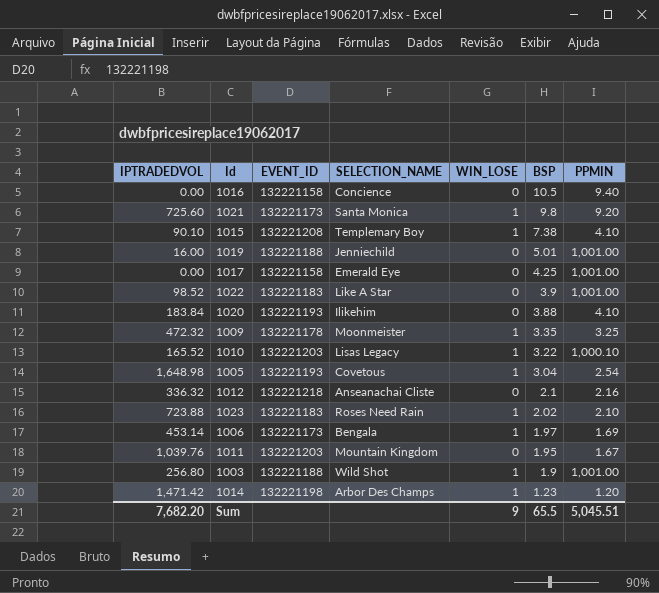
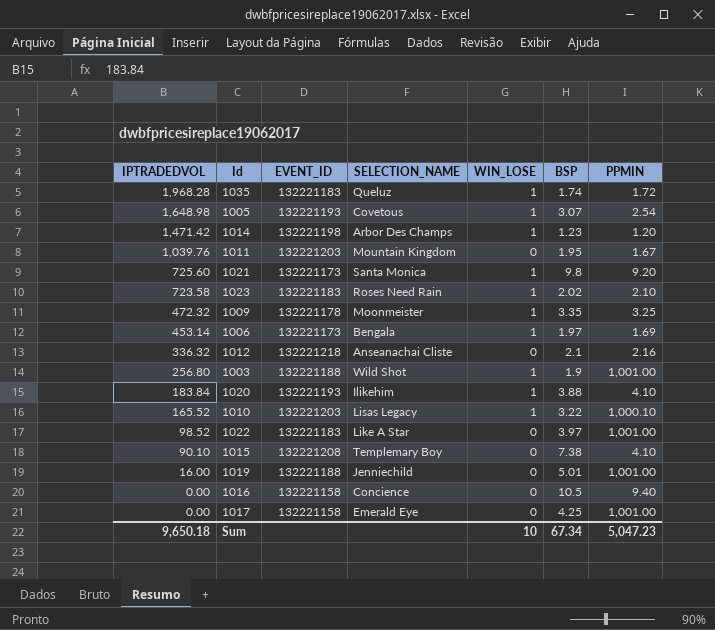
row order: BSP descending -> IPTRADEDVOL descending
row 1035: none -> 1,968.28 | 132221183 | Queluz | 1 | 1.74 | 1.72
1005 | BSP: 3.04 -> 3.07
1023 | IPTRADEDVOL: 723.88 -> 723.58
1020 | WIN_LOSE: 0 -> 1
1022 | BSP: 3.9 -> 3.97
1015 | WIN_LOSE: 1 -> 0
Sum | IPTRADEDVOL: 7,682.20 -> 9,650.18
Sum | WIN_LOSE: 9 -> 10
Sum | BSP: 65.5 -> 67.34
Sum | PPMIN: 5,045.51 -> 5,047.23

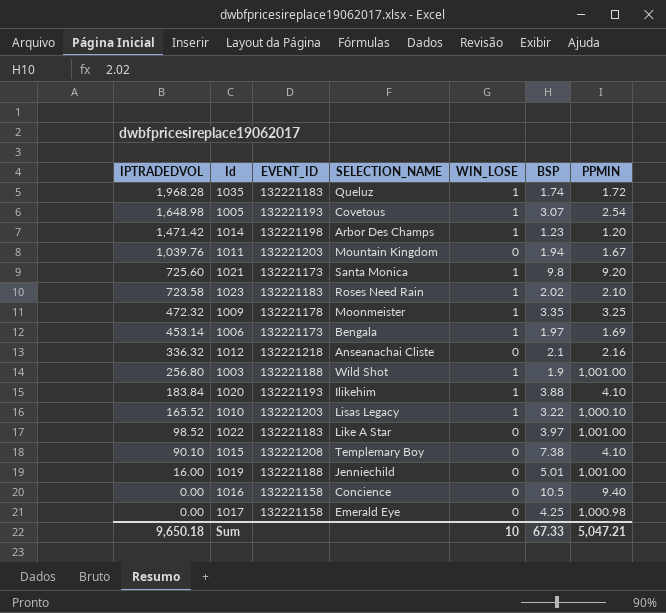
1011 | BSP: 1.95 -> 1.94
1017 | PPMIN: 1,001.00 -> 1,000.98
Sum | BSP: 67.34 -> 67.33
Sum | PPMIN: 5,047.23 -> 5,047.21

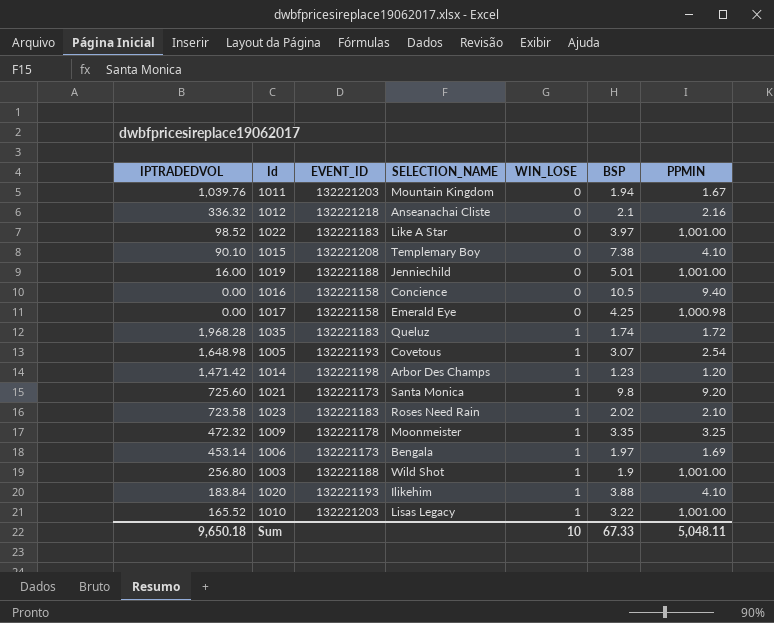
row order: IPTRADEDVOL descending -> WIN_LOSE ascending
1010 | PPMIN: 1,000.10 -> 1,001.00
Sum | PPMIN: 5,047.21 -> 5,048.11

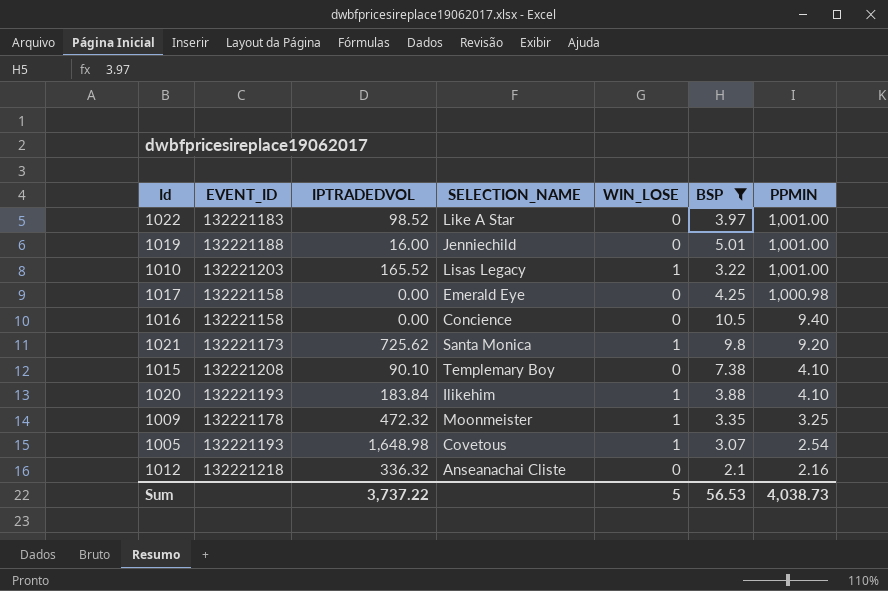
filter: none -> BSP >= 2.1
row order: WIN_LOSE ascending -> PPMIN descending
column IPTRADEDVOL | position: 1 -> 3
1021 | IPTRADEDVOL: 725.60 -> 725.62
Sum | IPTRADEDVOL: 9,650.18 -> 3,737.22
Sum | WIN_LOSE: 10 -> 5
Sum | BSP: 67.33 -> 56.53
Sum | PPMIN: 5,048.11 -> 4,038.73

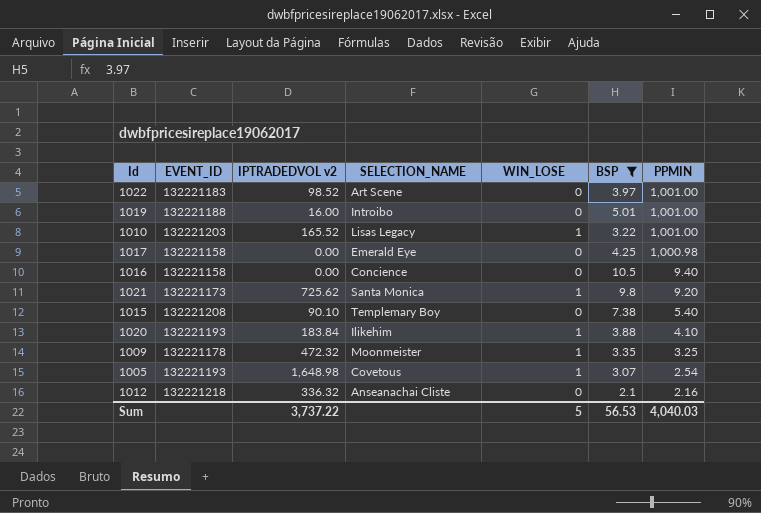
column name: IPTRADEDVOL -> IPTRADEDVOL v2
1022 | SELECTION_NAME: Like A Star -> Art Scene
1019 | SELECTION_NAME: Jenniechild -> Introibo
1015 | PPMIN: 4.10 -> 5.40
Sum | PPMIN: 4,038.73 -> 4,040.03

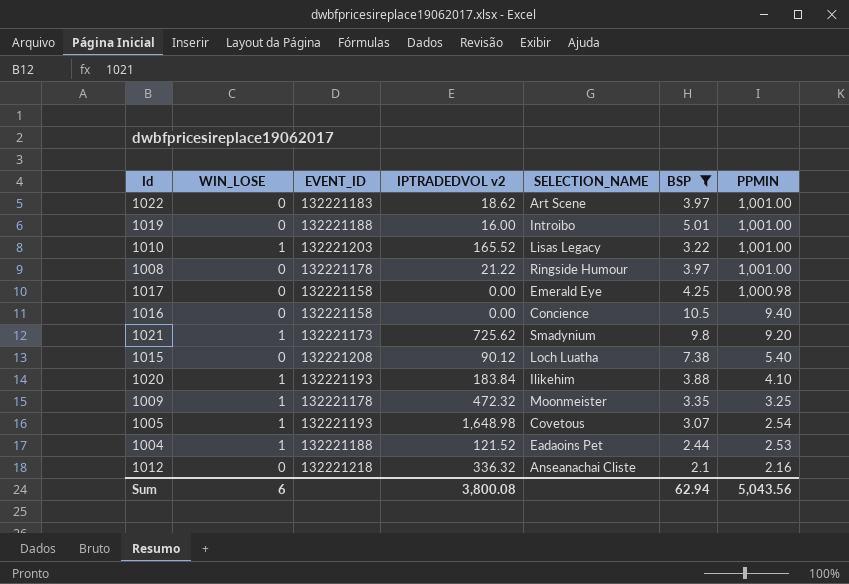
column WIN_LOSE | position: 5 -> 2
1022 | IPTRADEDVOL v2: 98.52 -> 18.62
row 1008: none -> 0 | 132221178 | 21.22 | Ringside Humour | 3.97 | 1,001.00
1021 | SELECTION_NAME: Santa Monica -> Smadynium
1015 | IPTRADEDVOL v2: 90.10 -> 90.12
1015 | SELECTION_NAME: Templemary Boy -> Loch Luatha
row 1004: none -> 1 | 132221188 | 121.52 | Eadaoins Pet | 2.44 | 2.53
Sum | WIN_LOSE: 5 -> 6
Sum | IPTRADEDVOL v2: 3,737.22 -> 3,800.08
Sum | BSP: 56.53 -> 62.94
Sum | PPMIN: 4,040.03 -> 5,043.56

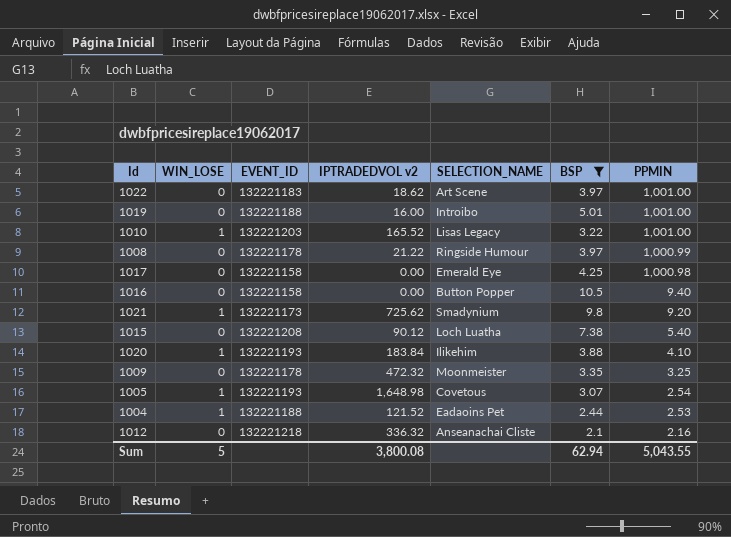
1008 | PPMIN: 1,001.00 -> 1,000.99
1016 | SELECTION_NAME: Concience -> Button Popper
1009 | WIN_LOSE: 1 -> 0
Sum | WIN_LOSE: 6 -> 5
Sum | PPMIN: 5,043.56 -> 5,043.55

